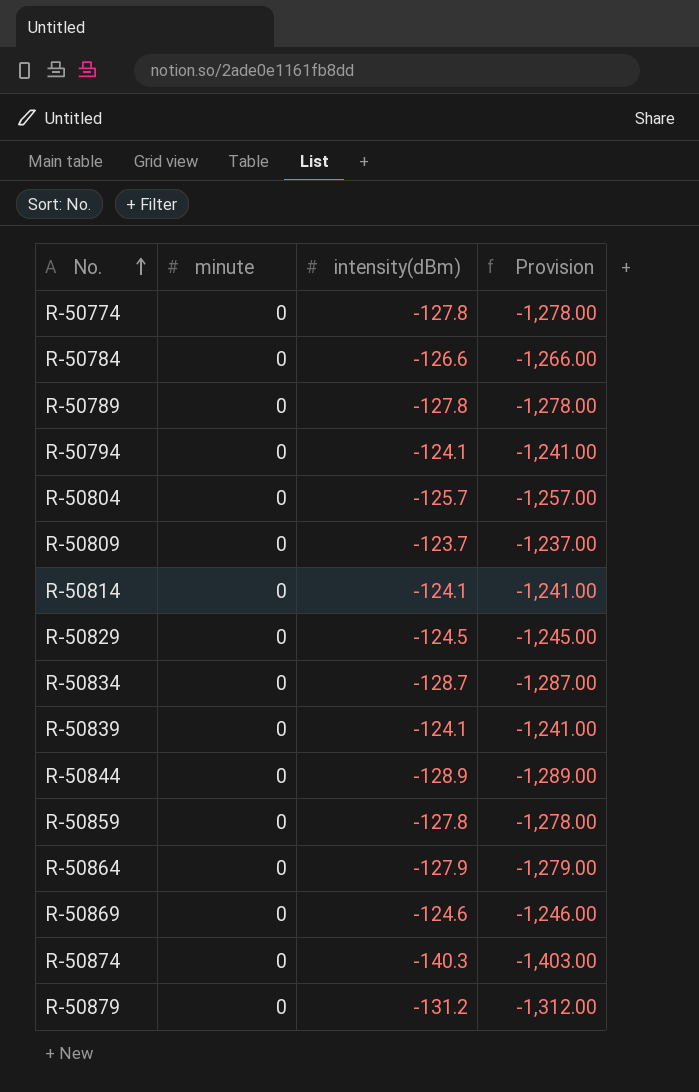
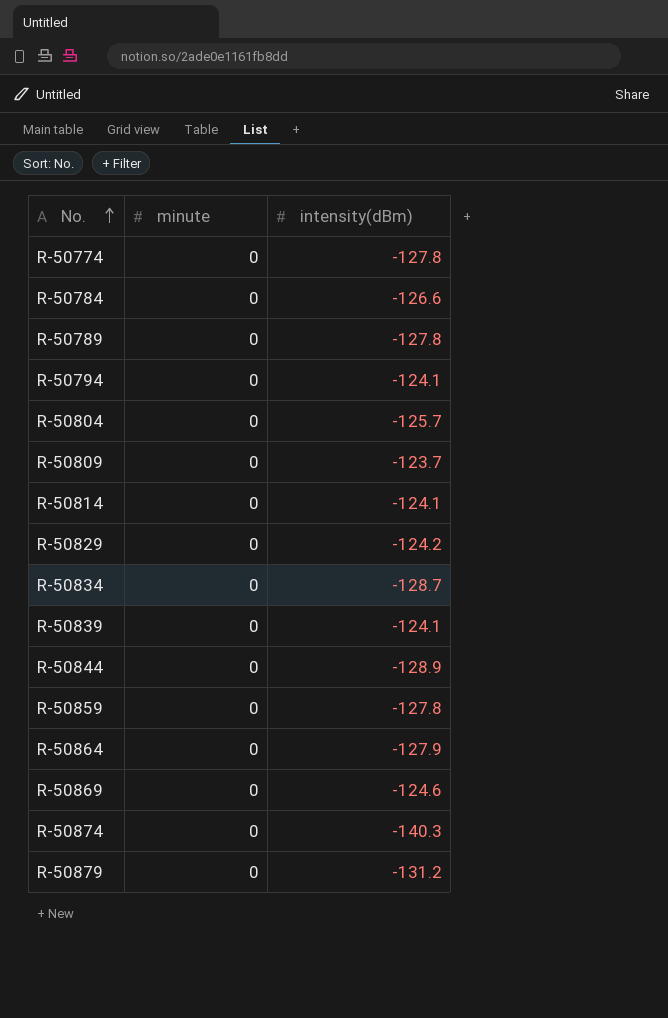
column Provision | formula: [intensity(dBm)] * 10 -> none
R-50829 | intensity(dBm): -124.5 -> -124.2

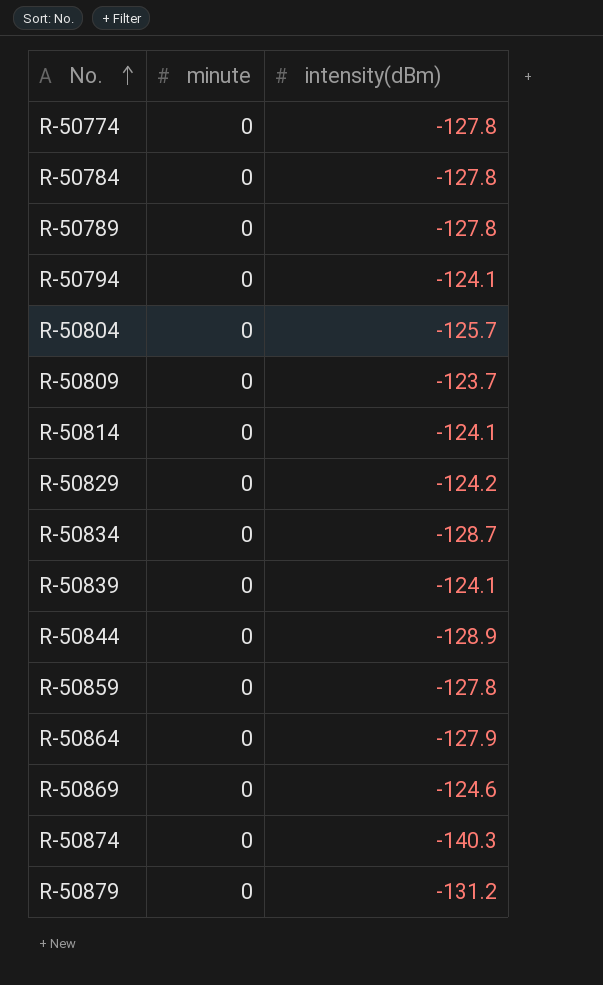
R-50784 | intensity(dBm): -126.6 -> -127.8

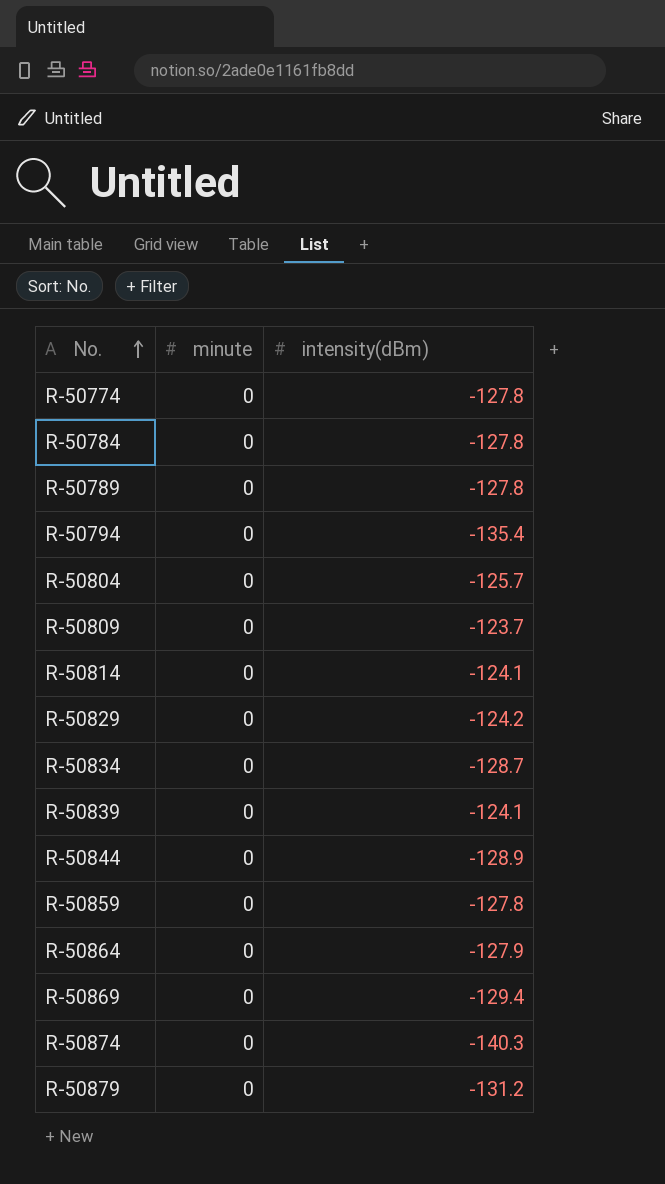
R-50794 | intensity(dBm): -124.1 -> -135.4
R-50869 | intensity(dBm): -124.6 -> -129.4

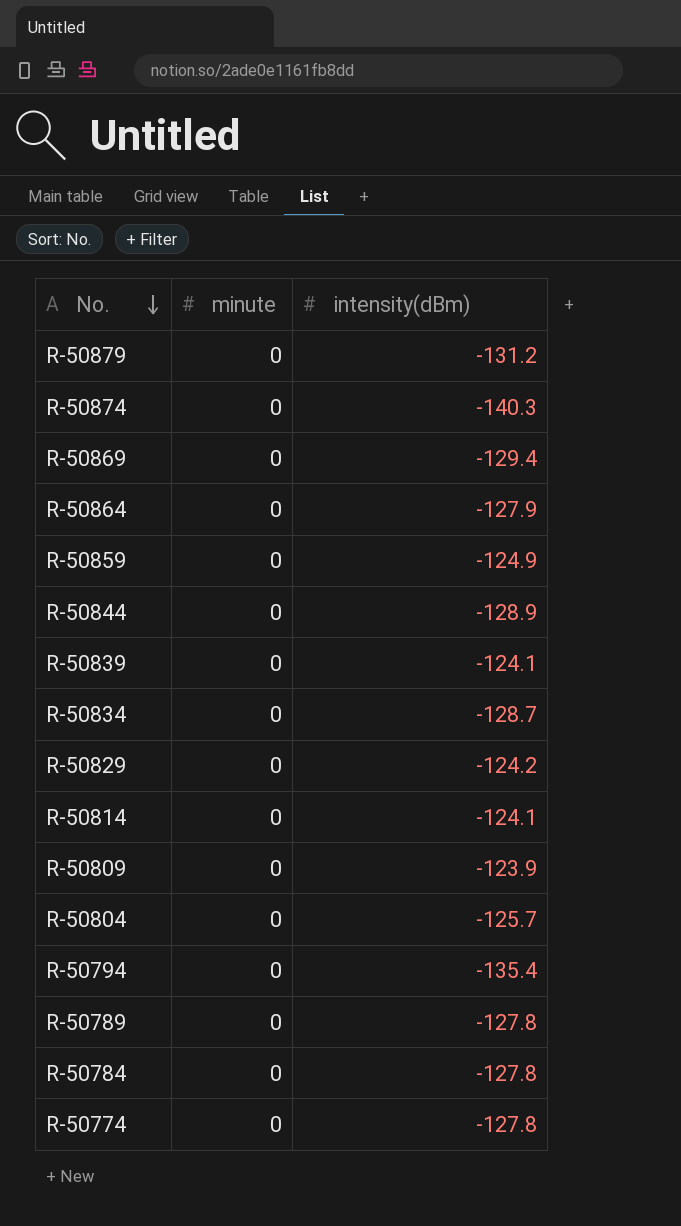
row order: No. ascending -> No. descending
R-50859 | intensity(dBm): -127.8 -> -124.9
R-50809 | intensity(dBm): -123.7 -> -123.9

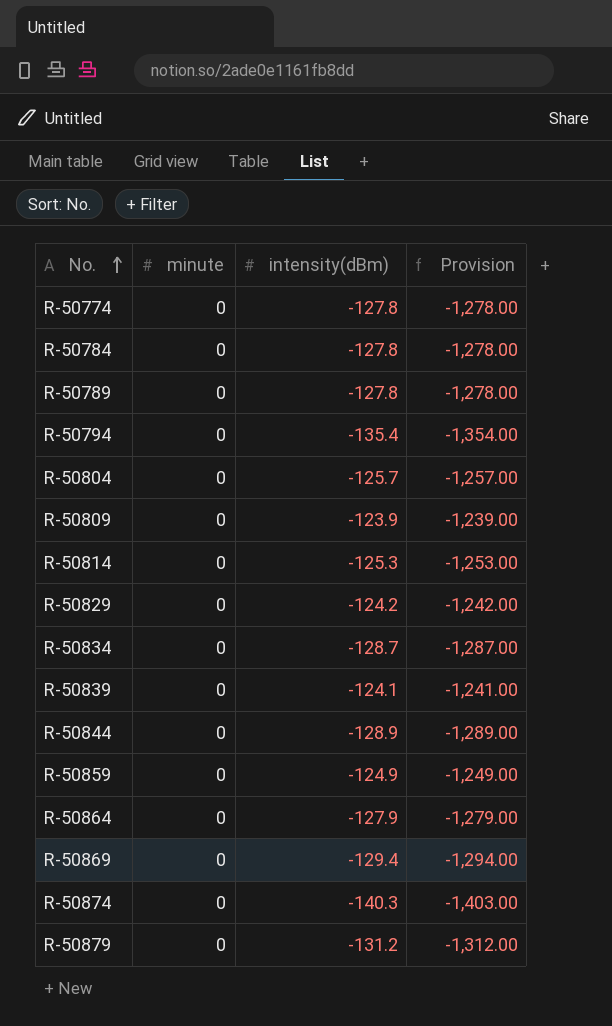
row order: No. descending -> No. ascending
column Provision | formula: none -> [intensity(dBm)] * 10
R-50814 | intensity(dBm): -124.1 -> -125.3

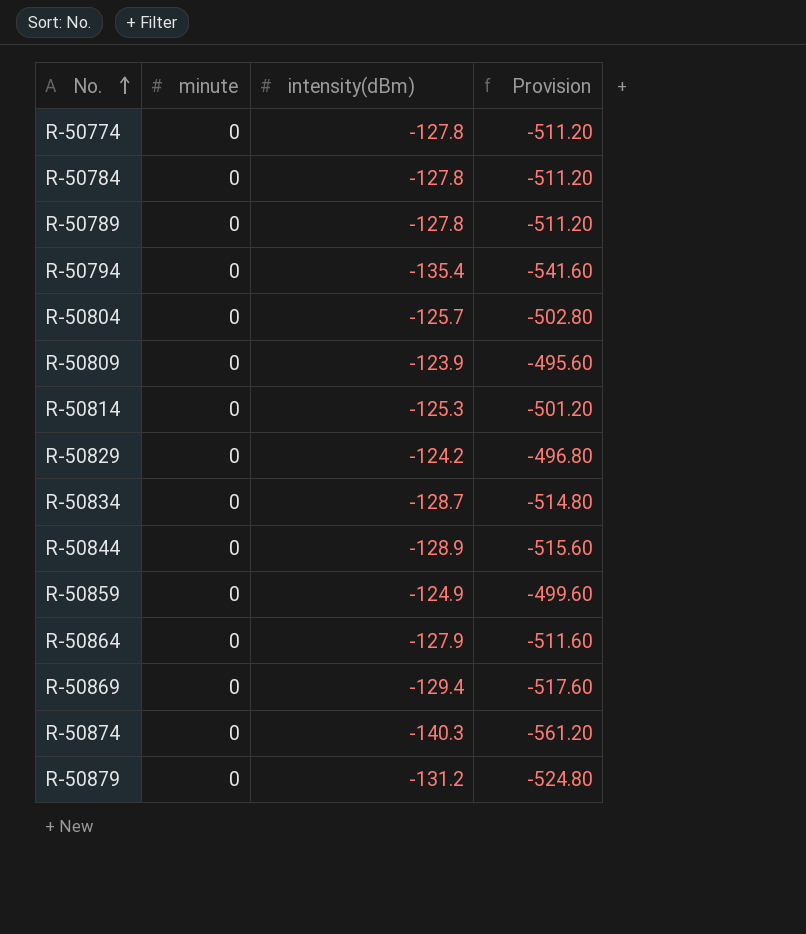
column Provision | formula: [intensity(dBm)] * 10 -> [intensity(dBm)] * 4
row R-50839: 0 | -124.1 | -1,241.00 -> none

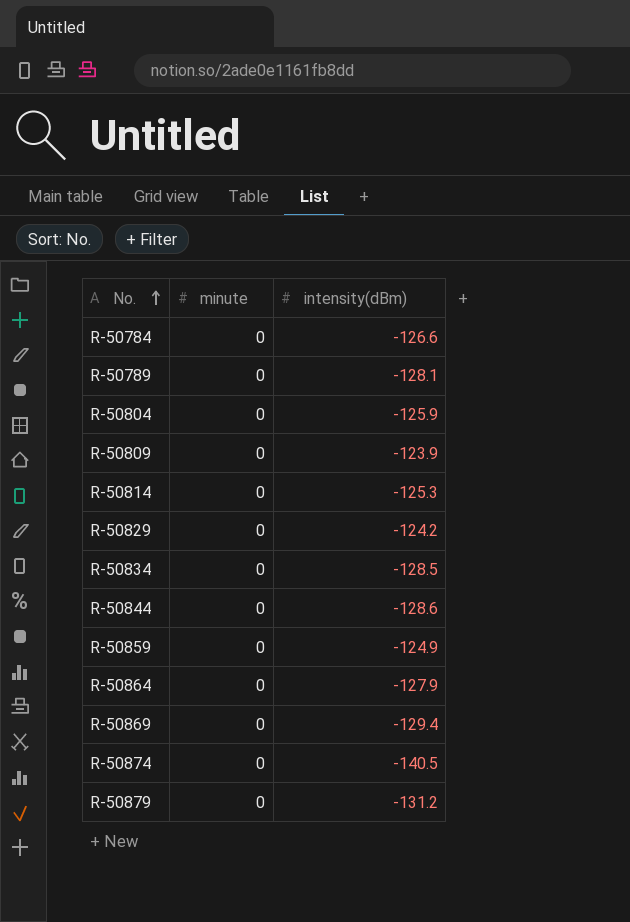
column Provision | formula: [intensity(dBm)] * 4 -> none
row R-50774: 0 | -127.8 | -511.20 -> none
row R-50794: 0 | -135.4 | -541.60 -> none
R-50784 | intensity(dBm): -127.8 -> -126.6
R-50789 | intensity(dBm): -127.8 -> -128.1
R-50804 | intensity(dBm): -125.7 -> -125.9
R-50834 | intensity(dBm): -128.7 -> -128.5
R-50844 | intensity(dBm): -128.9 -> -128.6
R-50874 | intensity(dBm): -140.3 -> -140.5

